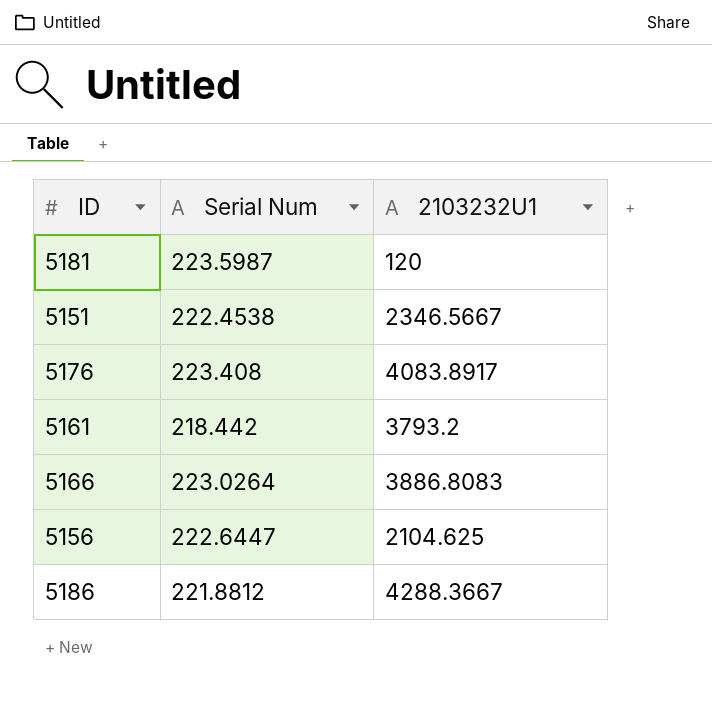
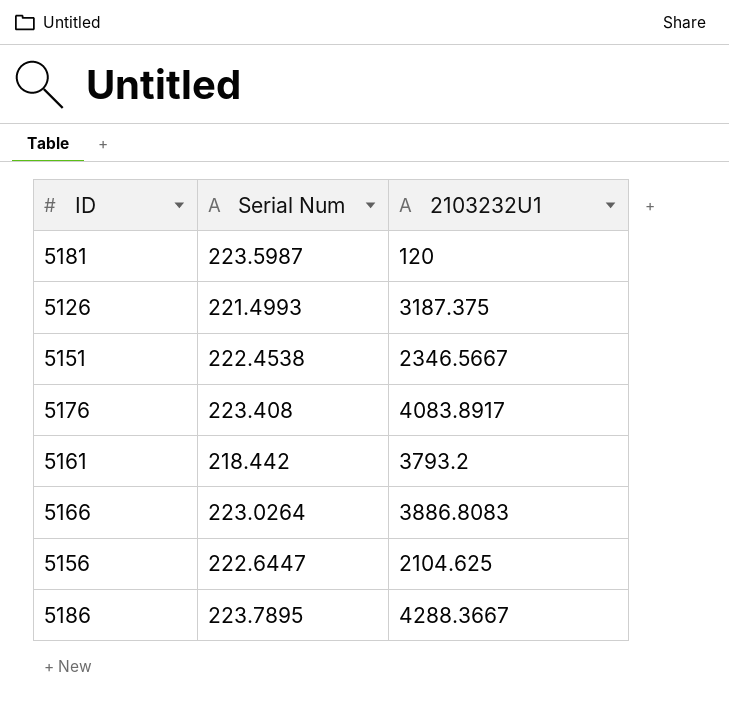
row 5126: none -> 221.4993 | 3187.375
5186 | Serial Num: 221.8812 -> 223.7895

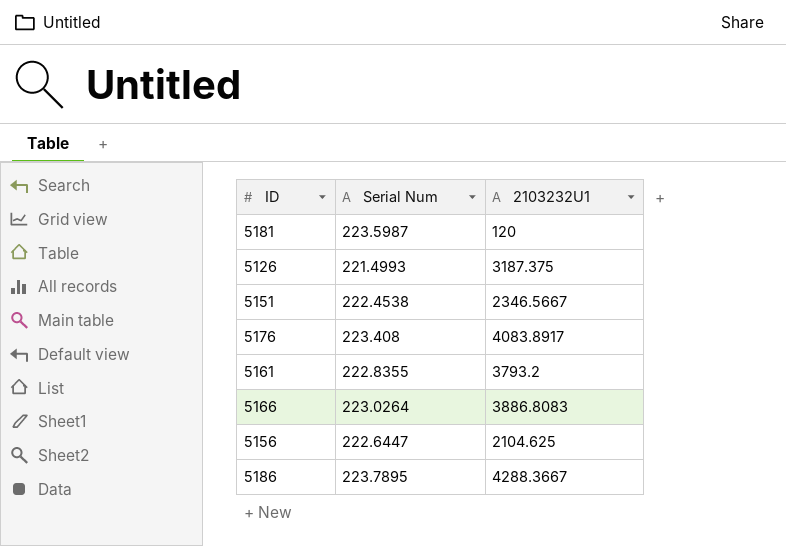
5161 | Serial Num: 218.442 -> 222.8355

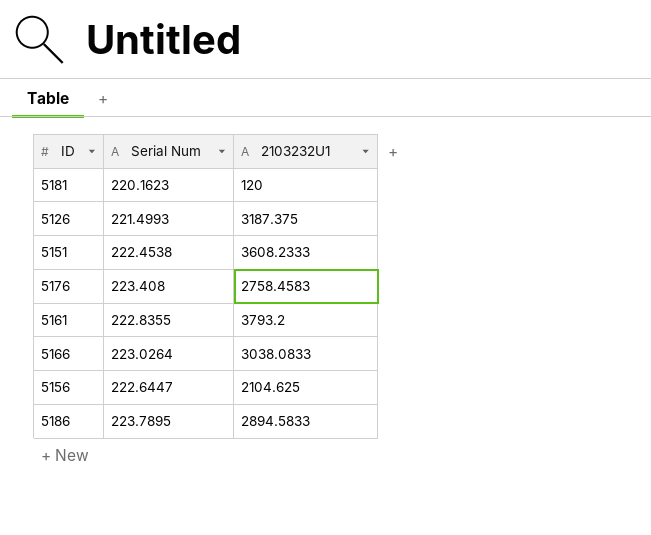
5181 | Serial Num: 223.5987 -> 220.1623
5151 | 2103232U1: 2346.5667 -> 3608.2333
5176 | 2103232U1: 4083.8917 -> 2758.4583
5166 | 2103232U1: 3886.8083 -> 3038.0833
5186 | 2103232U1: 4288.3667 -> 2894.5833

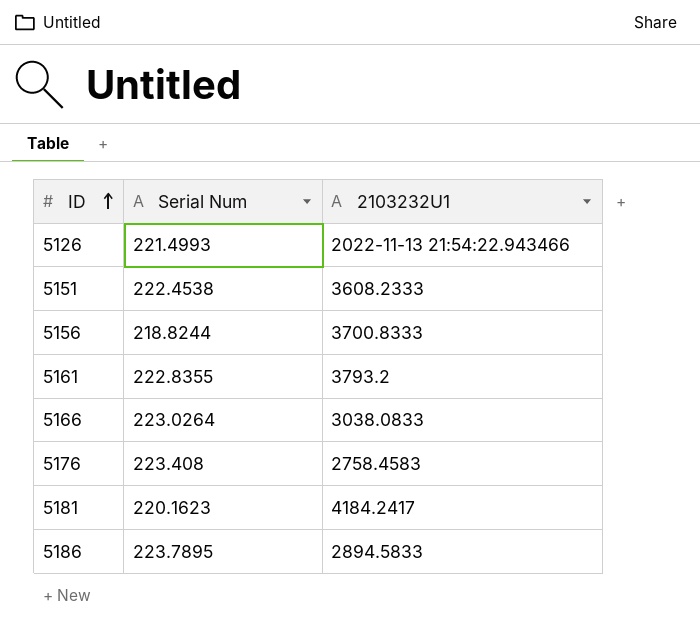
row order: none -> ID ascending
5126 | 2103232U1: 3187.375 -> 2022-11-13 21:54:22.943466
5156 | Serial Num: 222.6447 -> 218.8244
5156 | 2103232U1: 2104.625 -> 3700.8333
5181 | 2103232U1: 120 -> 4184.2417

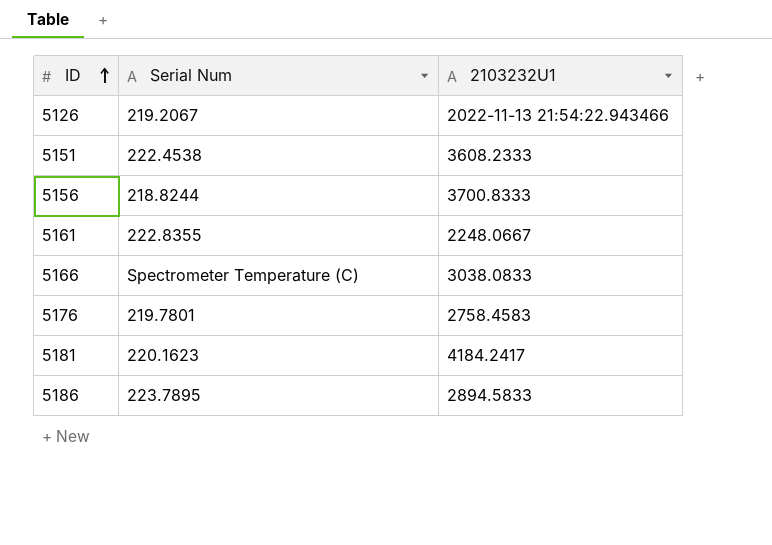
5126 | Serial Num: 221.4993 -> 219.2067
5161 | 2103232U1: 3793.2 -> 2248.0667
5166 | Serial Num: 223.0264 -> Spectrometer Temperature (C)
5176 | Serial Num: 223.408 -> 219.7801

